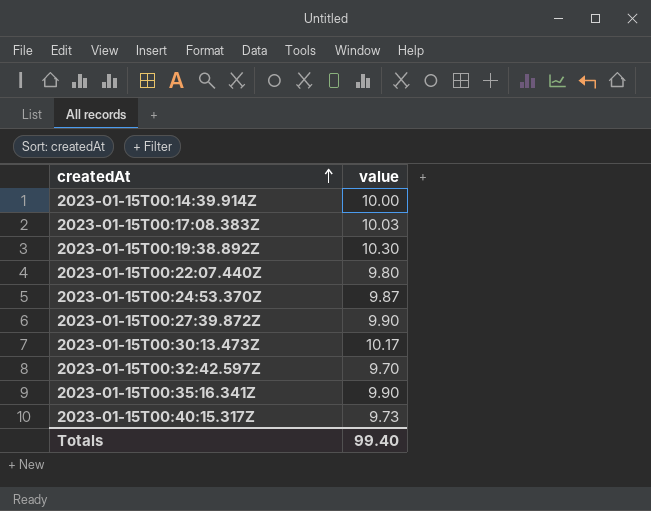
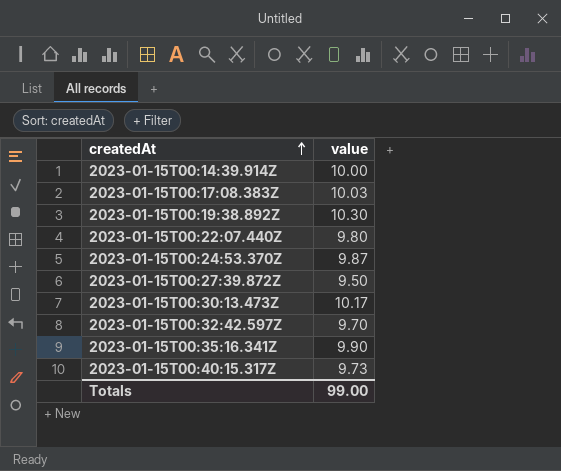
2023-01-15T00:27:39.872Z | value: 9.90 -> 9.50
Totals | value: 99.40 -> 99.00

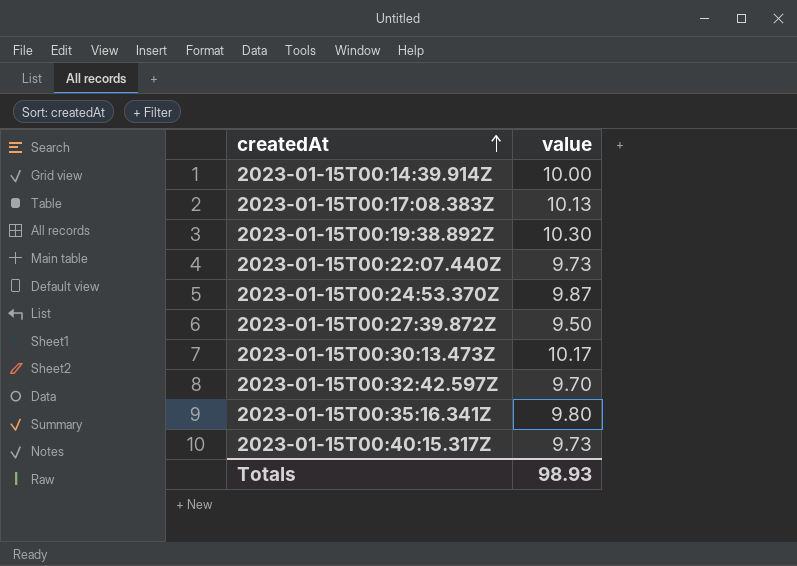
2023-01-15T00:17:08.383Z | value: 10.03 -> 10.13
2023-01-15T00:22:07.440Z | value: 9.80 -> 9.73
2023-01-15T00:35:16.341Z | value: 9.90 -> 9.80
Totals | value: 99.00 -> 98.93

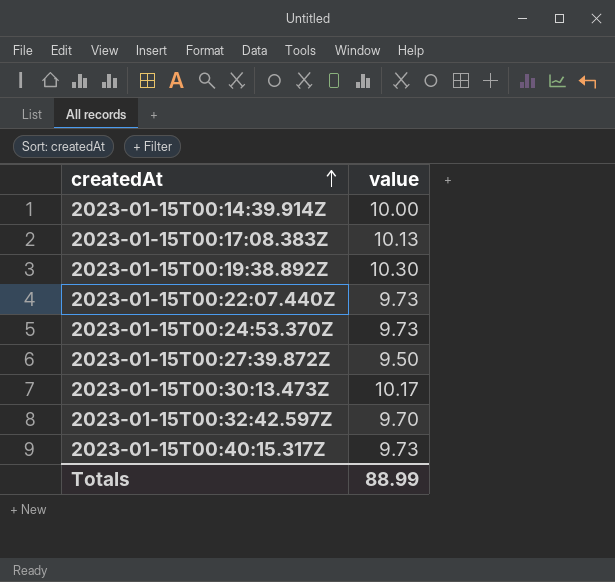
row 2023-01-15T00:35:16.341Z: 9.80 -> none
2023-01-15T00:24:53.370Z | value: 9.87 -> 9.73
Totals | value: 98.93 -> 88.99

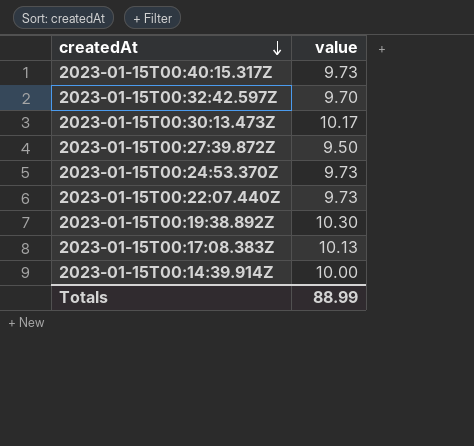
row order: createdAt ascending -> createdAt descending

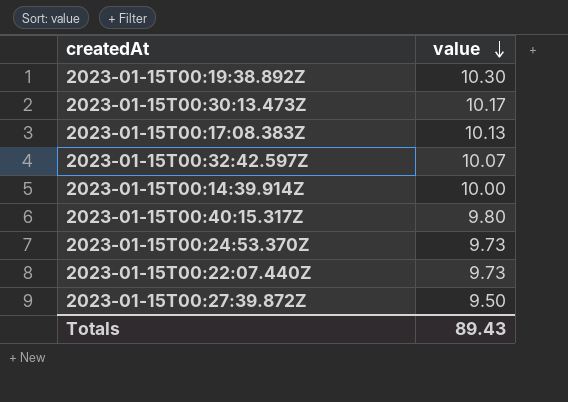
row order: createdAt descending -> value descending
2023-01-15T00:32:42.597Z | value: 9.70 -> 10.07
2023-01-15T00:40:15.317Z | value: 9.73 -> 9.80
Totals | value: 88.99 -> 89.43

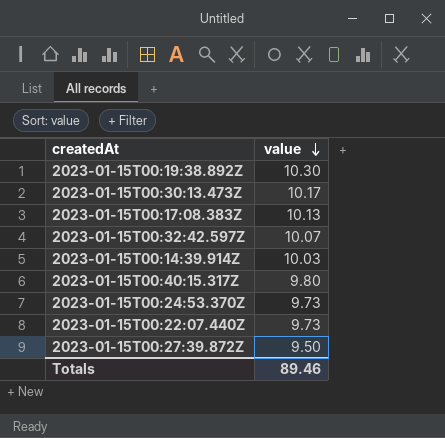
2023-01-15T00:14:39.914Z | value: 10.00 -> 10.03
Totals | value: 89.43 -> 89.46

